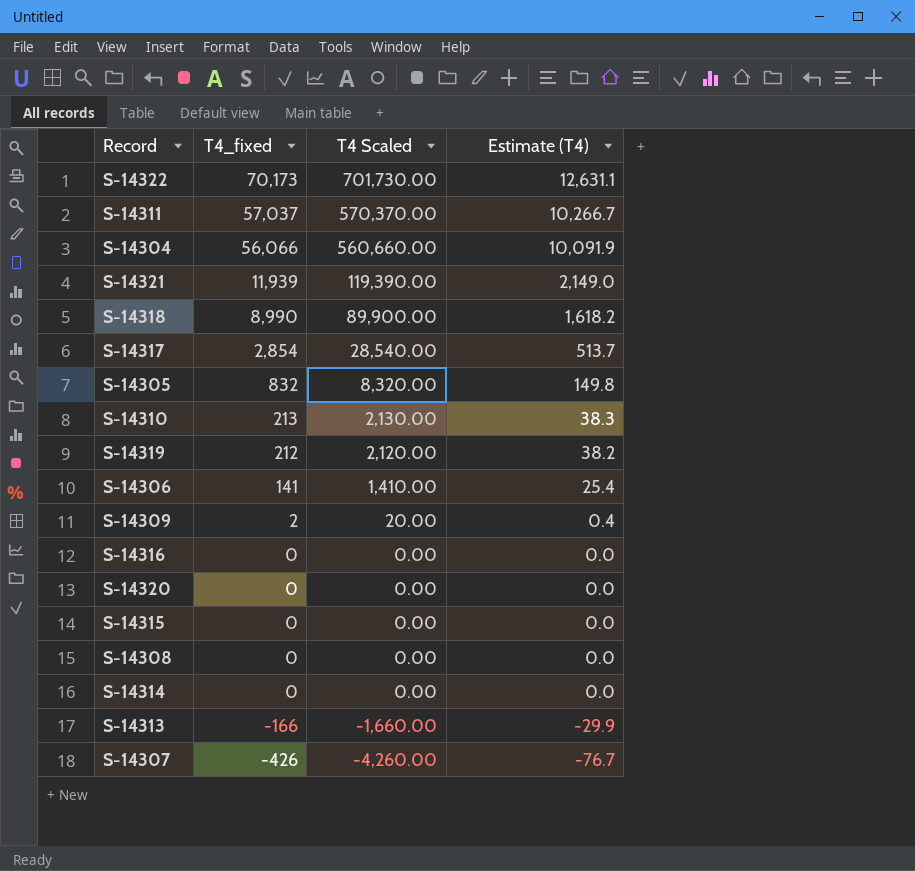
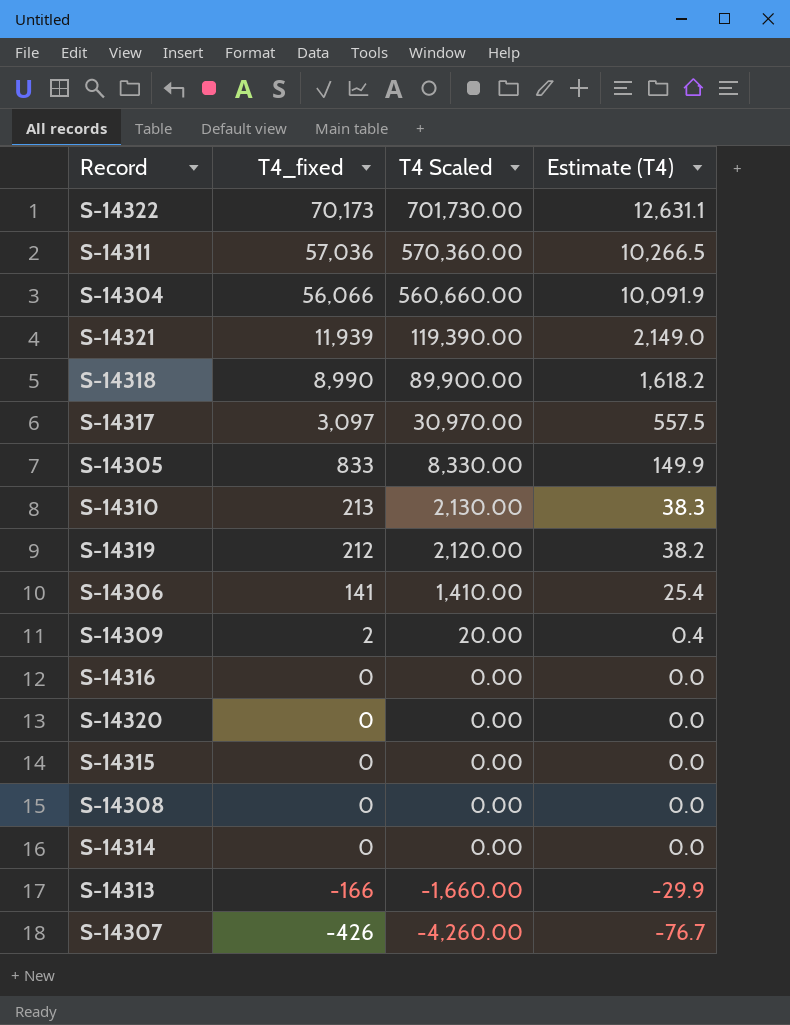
S-14311 | T4_fixed: 57,037 -> 57,036
S-14311 | T4 Scaled: 570,370.00 -> 570,360.00
S-14311 | Estimate (T4): 10,266.7 -> 10,266.5
S-14317 | T4_fixed: 2,854 -> 3,097
S-14317 | T4 Scaled: 28,540.00 -> 30,970.00
S-14317 | Estimate (T4): 513.7 -> 557.5
S-14305 | T4_fixed: 832 -> 833
S-14305 | T4 Scaled: 8,320.00 -> 8,330.00
S-14305 | Estimate (T4): 149.8 -> 149.9

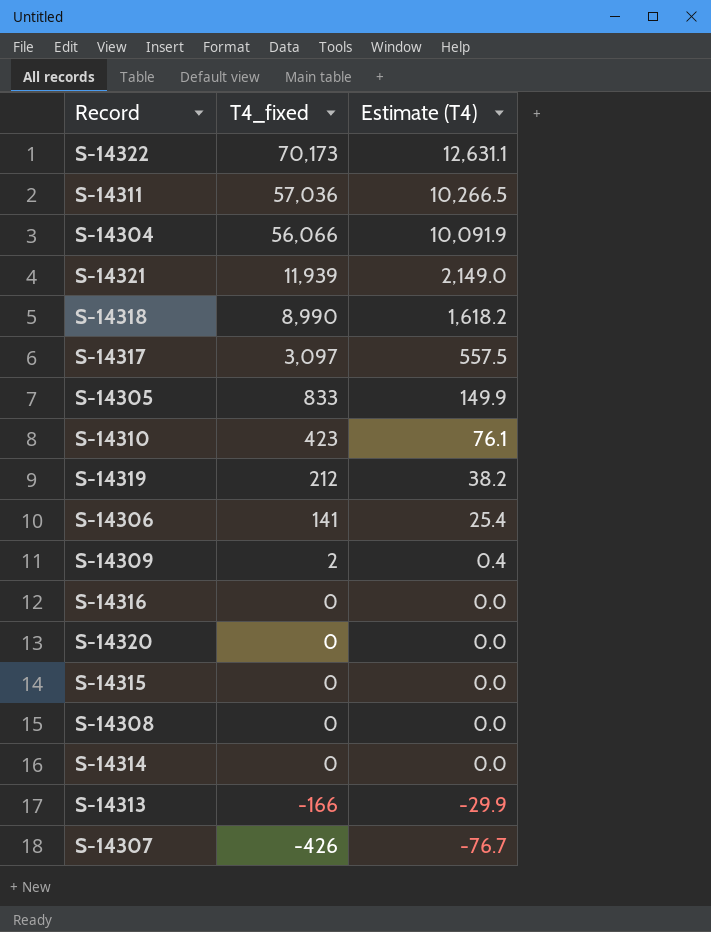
column T4 Scaled | formula: [T4_fixed] * 10 -> none
S-14310 | T4_fixed: 213 -> 423
S-14310 | Estimate (T4): 38.3 -> 76.1

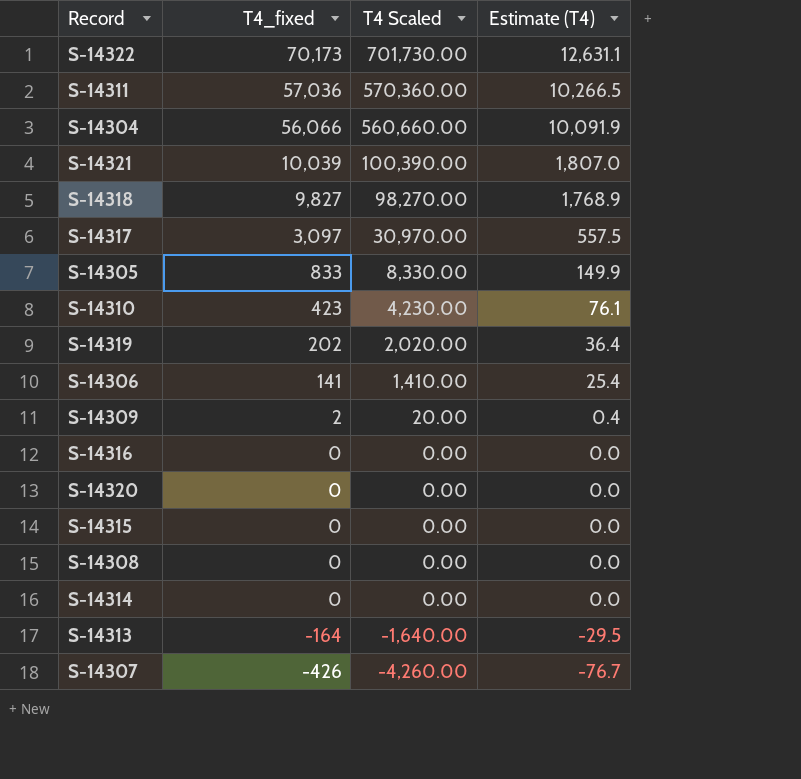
column T4 Scaled | formula: none -> [T4_fixed] * 10
S-14321 | T4_fixed: 11,939 -> 10,039
S-14321 | Estimate (T4): 2,149.0 -> 1,807.0
S-14318 | T4_fixed: 8,990 -> 9,827
S-14318 | Estimate (T4): 1,618.2 -> 1,768.9
S-14319 | T4_fixed: 212 -> 202
S-14319 | Estimate (T4): 38.2 -> 36.4
S-14313 | T4_fixed: -166 -> -164
S-14313 | Estimate (T4): -29.9 -> -29.5

